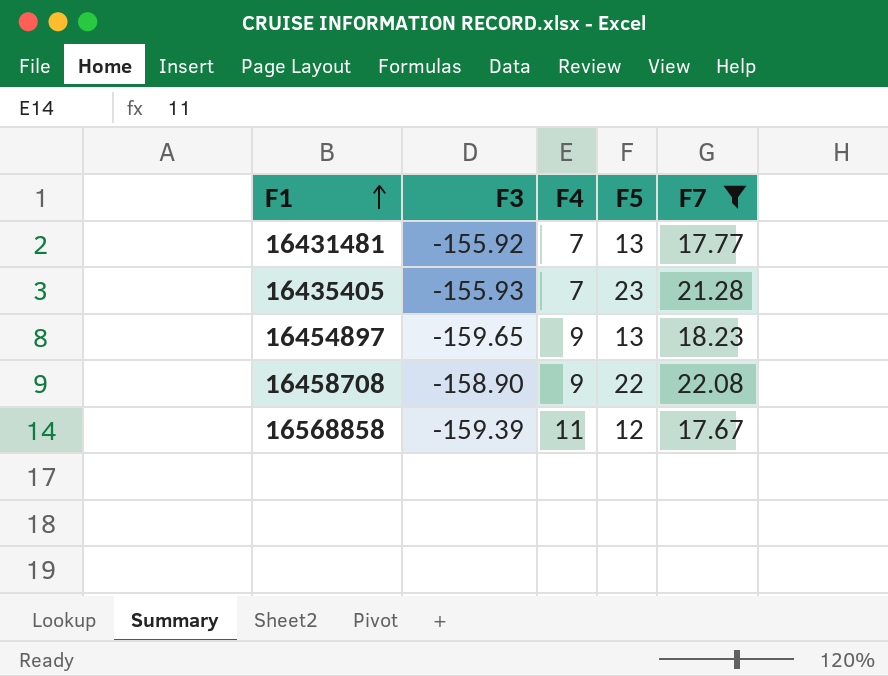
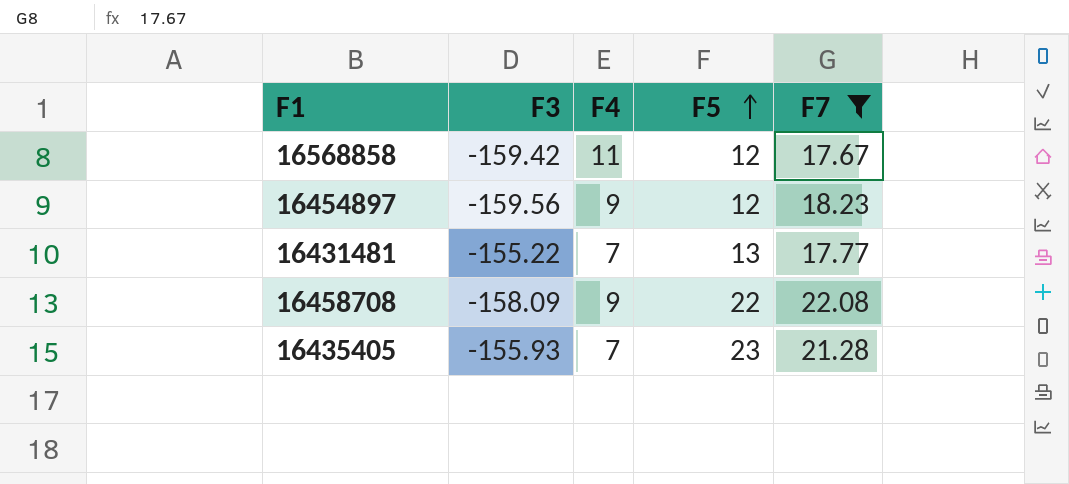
row order: F1 ascending -> F5 ascending
16568858 | F3: -159.39 -> -159.42
16454897 | F3: -159.65 -> -159.56
16454897 | F5: 13 -> 12
16431481 | F3: -155.92 -> -155.22
16458708 | F3: -158.90 -> -158.09

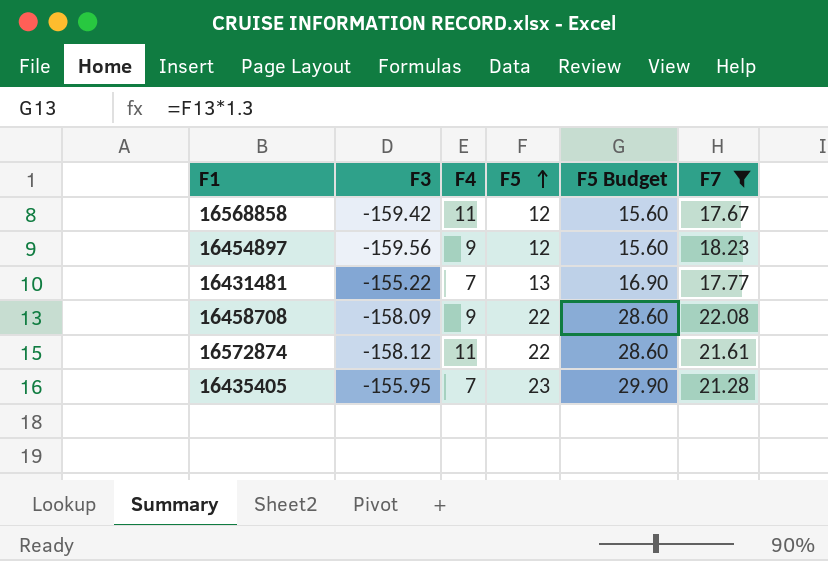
column F5 Budget | formula: none -> [F5] * 1.3
row 16572874: none -> -158.12 | 11 | 22 | 28.60 | 21.61
16435405 | F3: -155.93 -> -155.95

